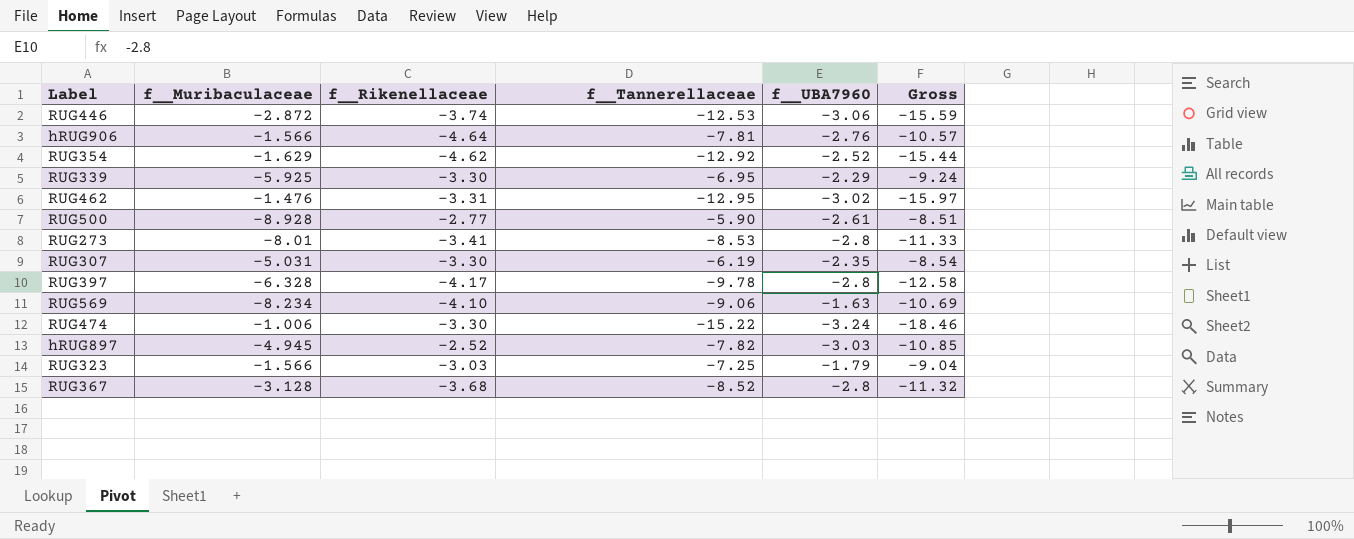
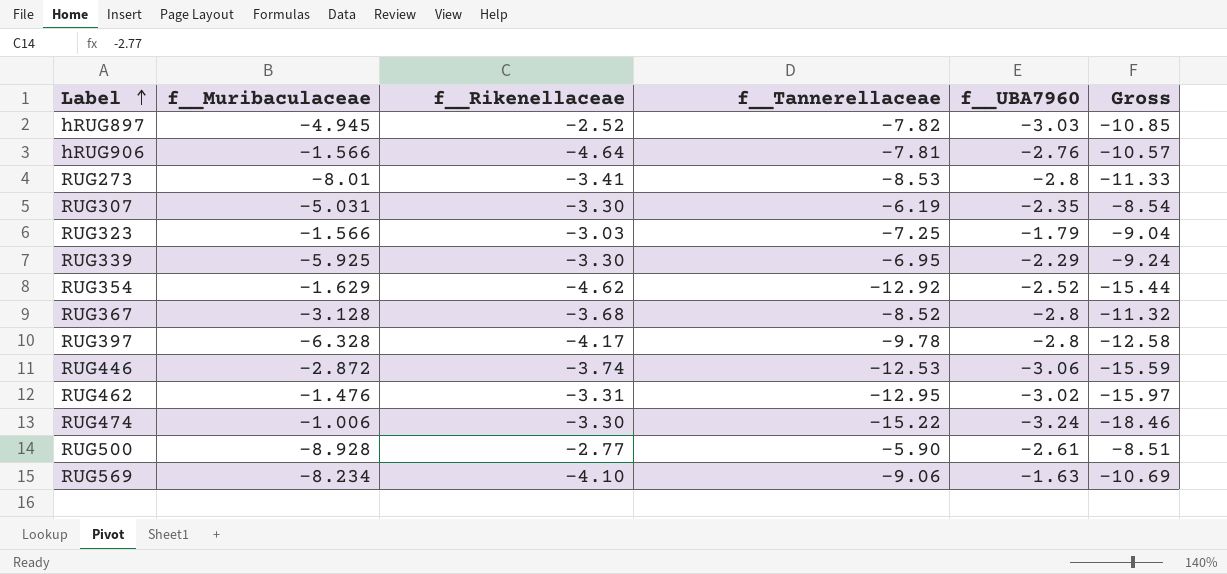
row order: none -> Label ascending

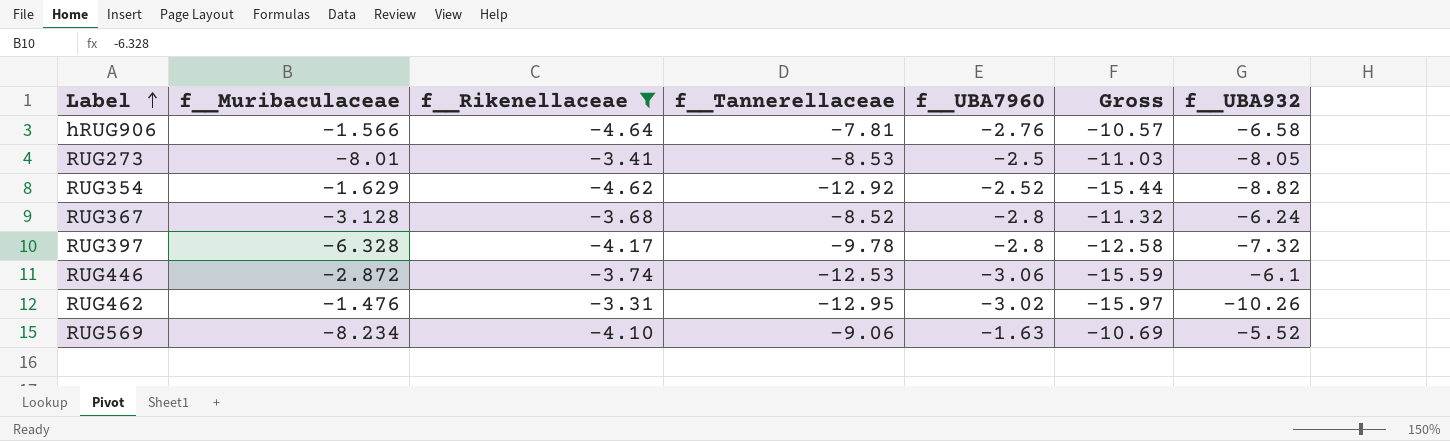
filter: none -> f__Rikenellaceae <= -3.31
column f__UBA932 | position: none -> 7
RUG273 | f__UBA7960: -2.8 -> -2.5
RUG273 | Gross: -11.33 -> -11.03

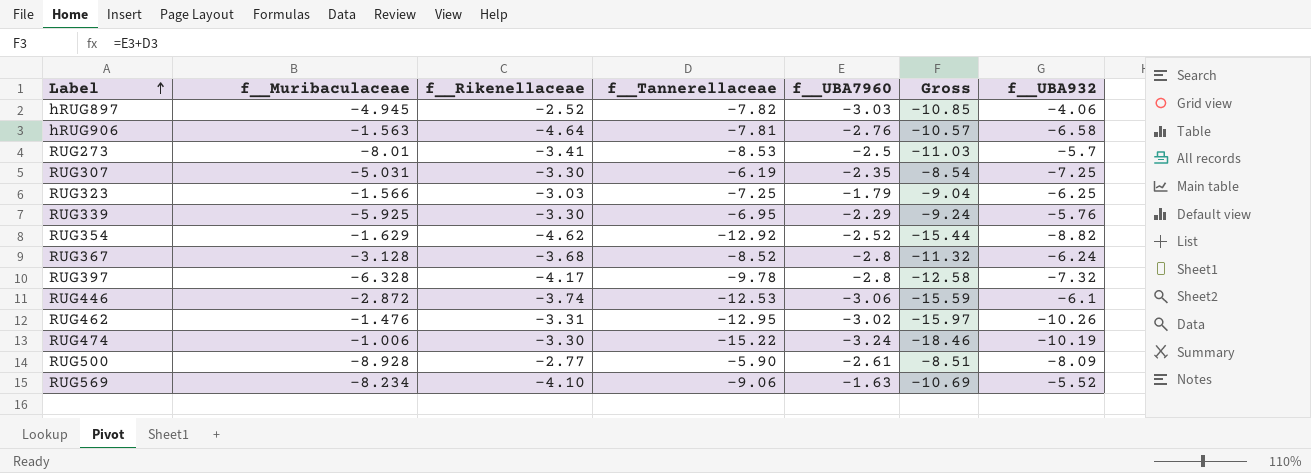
filter: f__Rikenellaceae <= -3.31 -> none
hRUG906 | f__Muribaculaceae: -1.566 -> -1.563
RUG273 | f__UBA932: -8.05 -> -5.7

